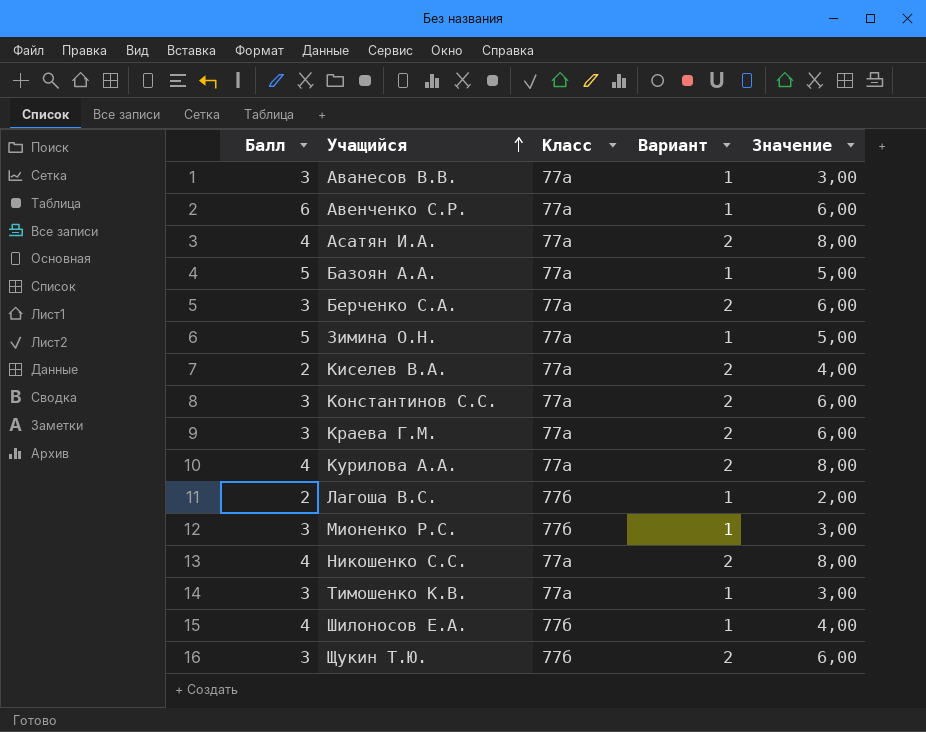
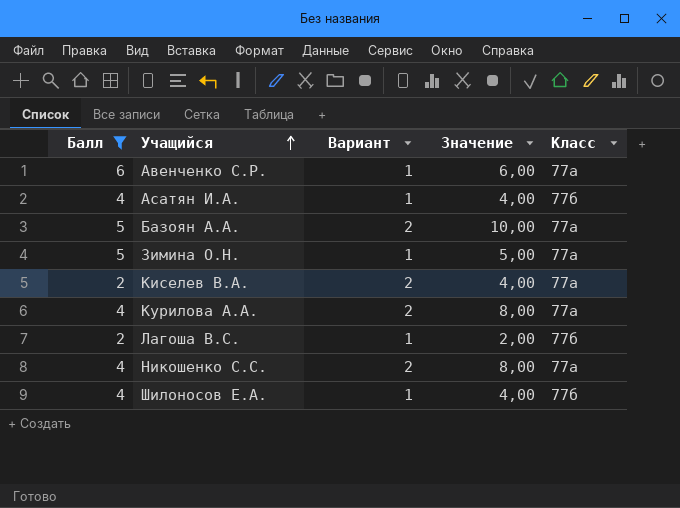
filter: none -> Балл != 3
column Класс | position: 3 -> 5
Асатян И.А. | Вариант: 2 -> 1
Асатян И.А. | Значение: 8,00 -> 4,00
Асатян И.А. | Класс: 77а -> 77б
Базоян А.А. | Вариант: 1 -> 2
Базоян А.А. | Значение: 5,00 -> 10,00

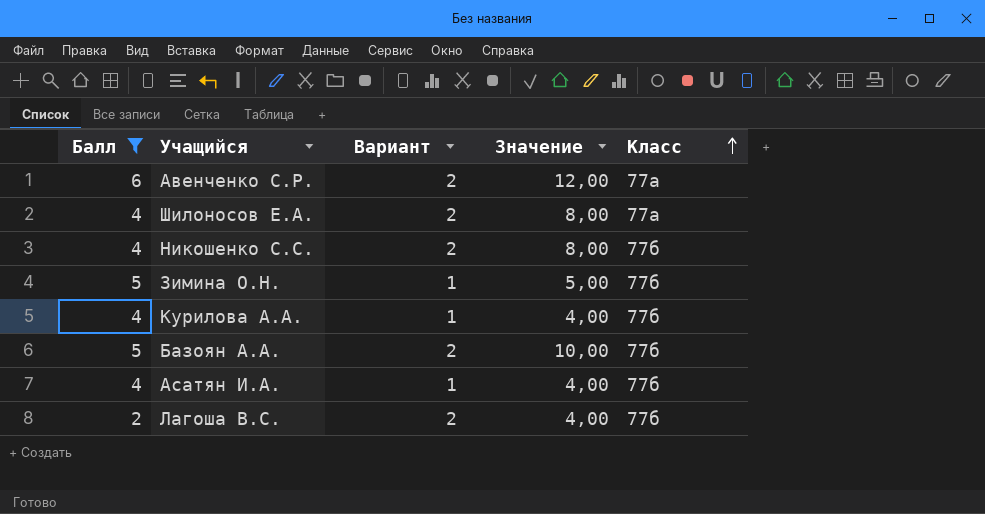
row order: Учащийся ascending -> Класс ascending
row Киселев В.А.: 2 | 2 | 4,00 | 77а -> none
Авенченко С.Р. | Вариант: 1 -> 2
Авенченко С.Р. | Значение: 6,00 -> 12,00
Шилоносов Е.А. | Вариант: 1 -> 2
Шилоносов Е.А. | Значение: 4,00 -> 8,00
Шилоносов Е.А. | Класс: 77б -> 77а
Никошенко С.С. | Класс: 77а -> 77б
Зимина О.Н. | Класс: 77а -> 77б
Курилова А.А. | Вариант: 2 -> 1
Курилова А.А. | Значение: 8,00 -> 4,00
Курилова А.А. | Класс: 77а -> 77б
Базоян А.А. | Класс: 77а -> 77б
Лагоша В.С. | Вариант: 1 -> 2
Лагоша В.С. | Значение: 2,00 -> 4,00

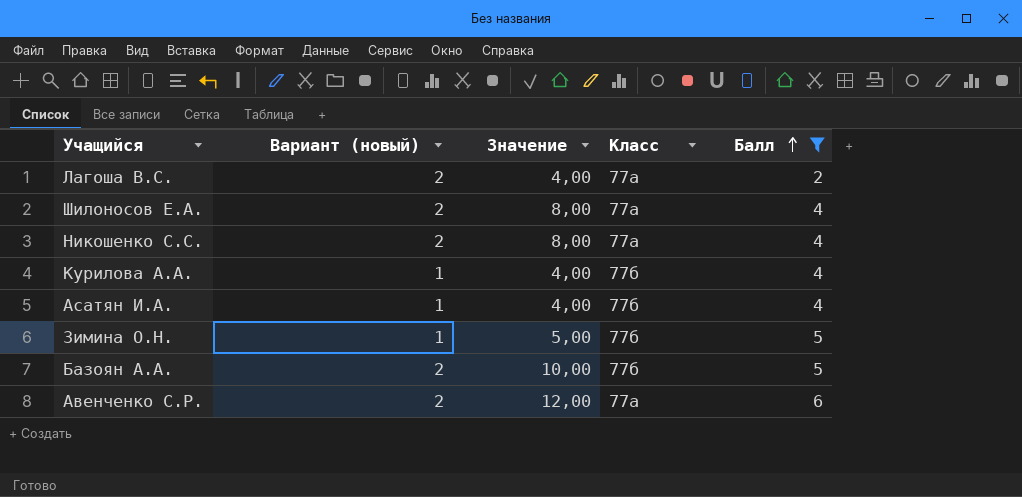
row order: Класс ascending -> Балл ascending
column name: Вариант -> Вариант (новый)
column Балл | position: 1 -> 5
Лагоша В.С. | Класс: 77б -> 77а
Никошенко С.С. | Класс: 77б -> 77а

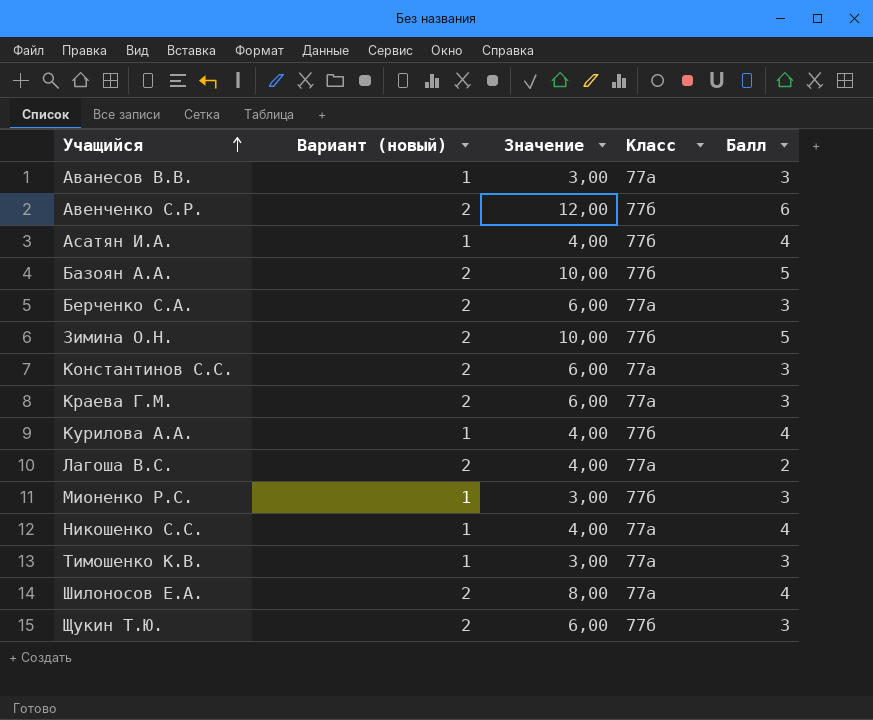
filter: Балл != 3 -> none
row order: Балл ascending -> Учащийся ascending
Авенченко С.Р. | Класс: 77а -> 77б
Зимина О.Н. | Вариант (новый): 1 -> 2
Зимина О.Н. | Значение: 5,00 -> 10,00
Никошенко С.С. | Вариант (новый): 2 -> 1
Никошенко С.С. | Значение: 8,00 -> 4,00

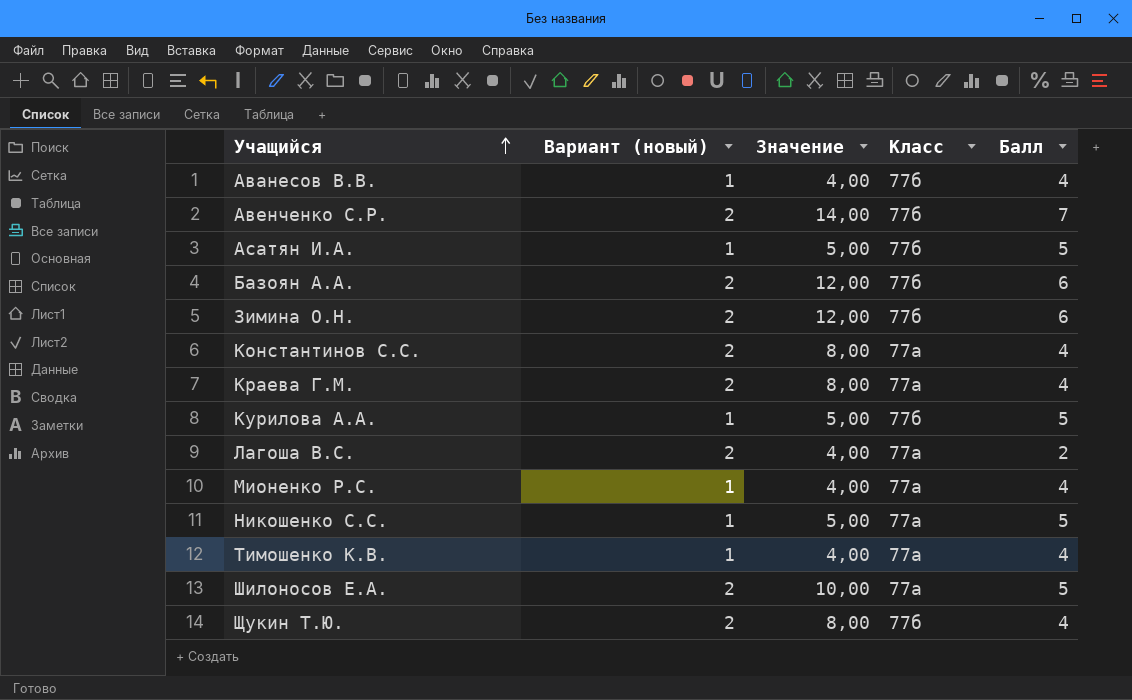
row Берченко С.А.: 2 | 6,00 | 77а | 3 -> none
Аванесов В.В. | Значение: 3,00 -> 4,00
Аванесов В.В. | Класс: 77а -> 77б
Аванесов В.В. | Балл: 3 -> 4
Авенченко С.Р. | Значение: 12,00 -> 14,00
Авенченко С.Р. | Балл: 6 -> 7
Асатян И.А. | Значение: 4,00 -> 5,00
Асатян И.А. | Балл: 4 -> 5
Базоян А.А. | Значение: 10,00 -> 12,00
Базоян А.А. | Балл: 5 -> 6
Зимина О.Н. | Значение: 10,00 -> 12,00
Зимина О.Н. | Балл: 5 -> 6
Константинов С.С. | Значение: 6,00 -> 8,00
Константинов С.С. | Балл: 3 -> 4
Краева Г.М. | Значение: 6,00 -> 8,00
Краева Г.М. | Балл: 3 -> 4
Курилова А.А. | Значение: 4,00 -> 5,00
Курилова А.А. | Балл: 4 -> 5
Мионенко Р.С. | Значение: 3,00 -> 4,00
Мионенко Р.С. | Класс: 77б -> 77а
Мионенко Р.С. | Балл: 3 -> 4
Никошенко С.С. | Значение: 4,00 -> 5,00
Никошенко С.С. | Балл: 4 -> 5
Тимошенко К.В. | Значение: 3,00 -> 4,00
Тимошенко К.В. | Балл: 3 -> 4
Шилоносов Е.А. | Значение: 8,00 -> 10,00
Шилоносов Е.А. | Балл: 4 -> 5
Щукин Т.Ю. | Значение: 6,00 -> 8,00
Щукин Т.Ю. | Балл: 3 -> 4

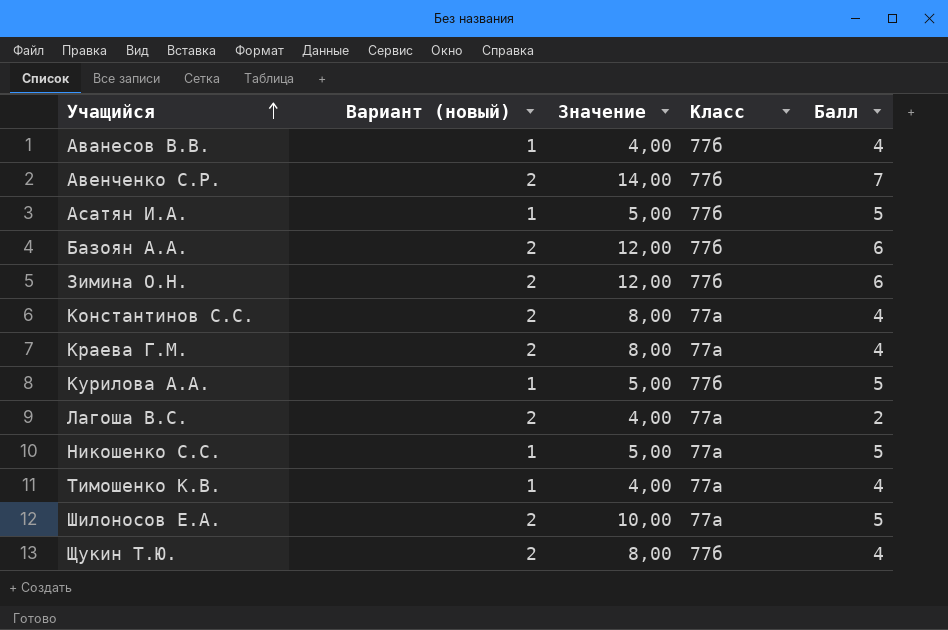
row Мионенко Р.С.: 1 | 4,00 | 77а | 4 -> none

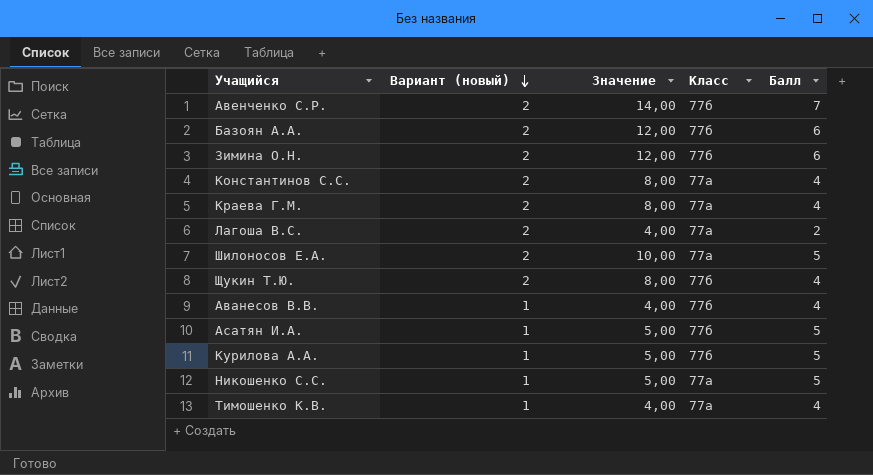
row order: Учащийся ascending -> Вариант (новый) descending

